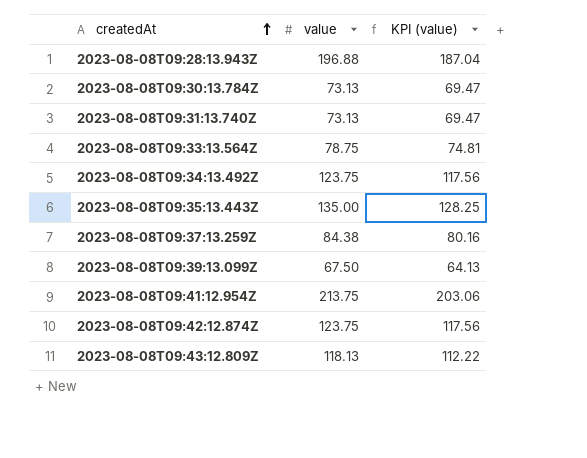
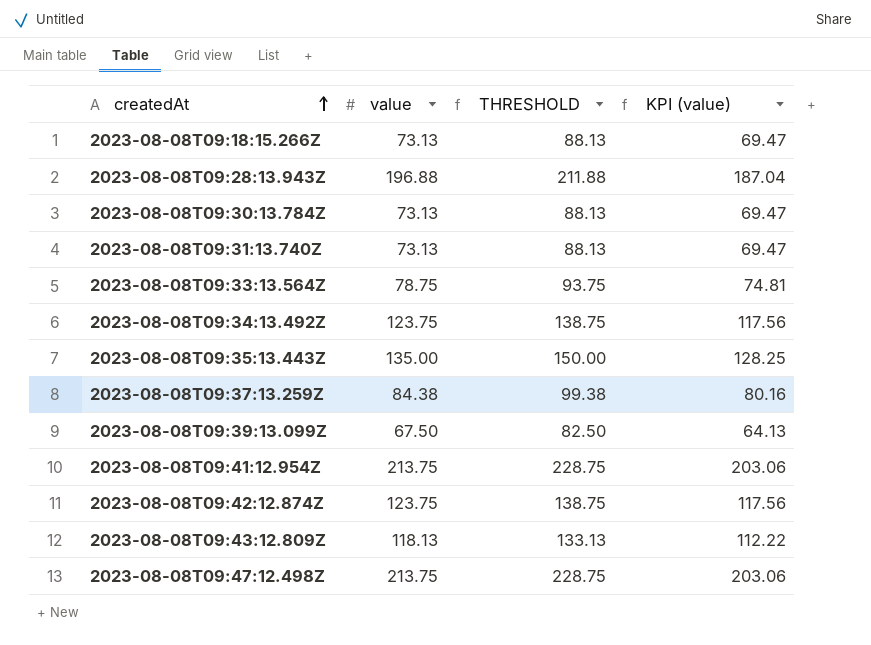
column THRESHOLD | formula: none -> [value] + 15
row 2023-08-08T09:18:15.266Z: none -> 73.13 | 88.13 | 69.47
row 2023-08-08T09:47:12.498Z: none -> 213.75 | 228.75 | 203.06

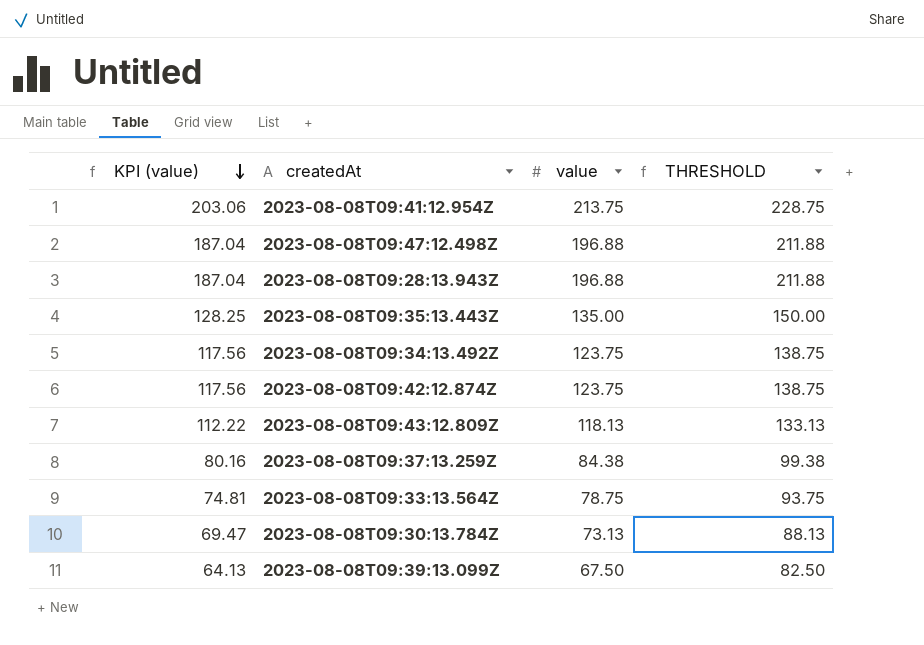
row order: createdAt ascending -> KPI (value) descending
column KPI (value) | position: 4 -> 1
row 2023-08-08T09:18:15.266Z: 73.13 | 88.13 | 69.47 -> none
row 2023-08-08T09:31:13.740Z: 73.13 | 88.13 | 69.47 -> none
2023-08-08T09:47:12.498Z | KPI (value): 203.06 -> 187.04
2023-08-08T09:47:12.498Z | value: 213.75 -> 196.88
2023-08-08T09:47:12.498Z | THRESHOLD: 228.75 -> 211.88

